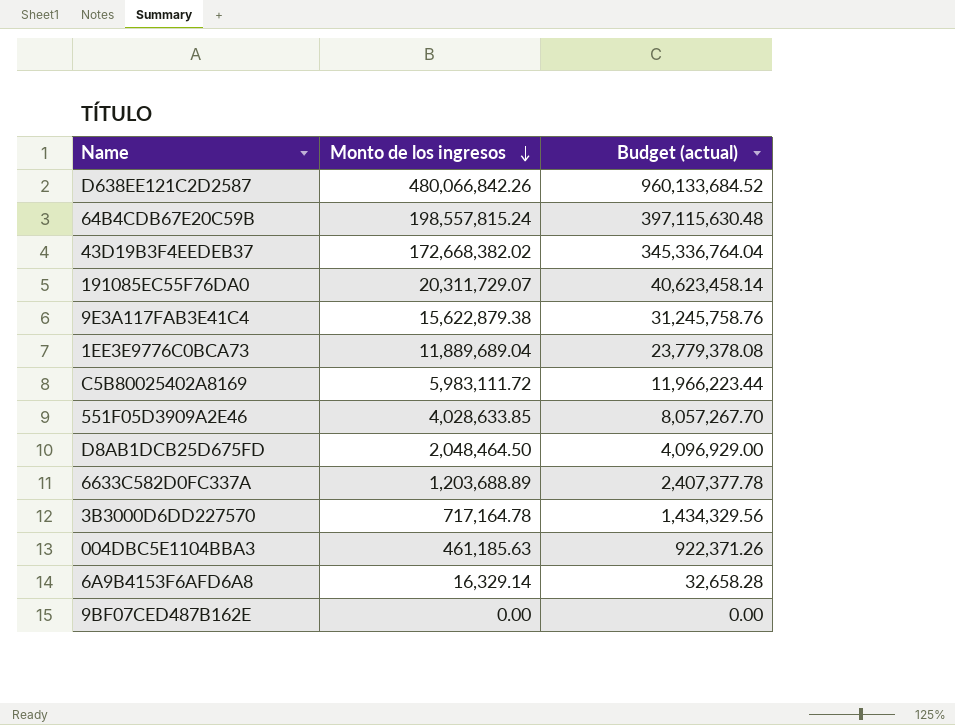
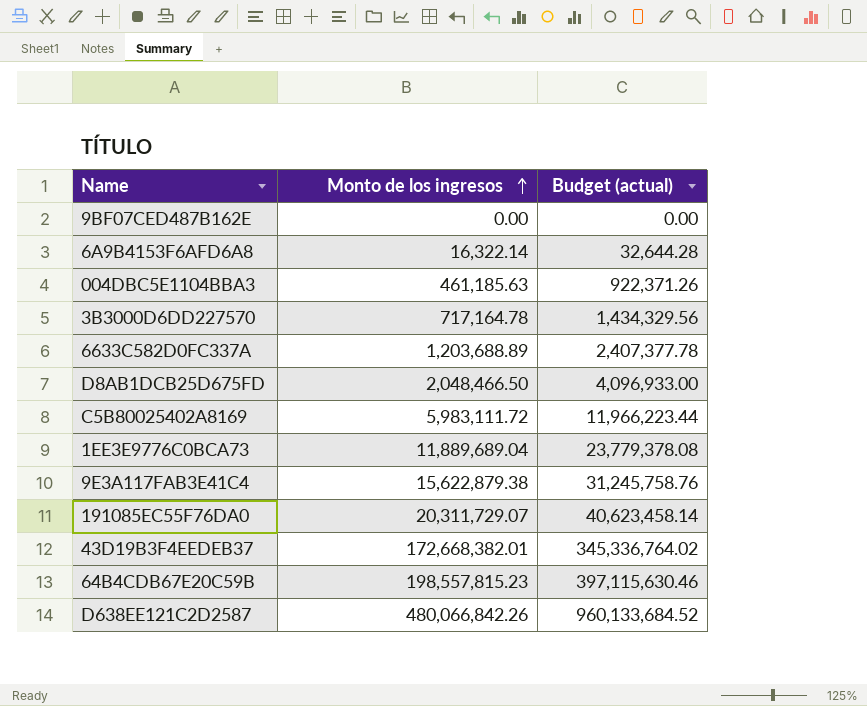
row order: Monto de los ingresos descending -> Monto de los ingresos ascending
row 551F05D3909A2E46: 4,028,633.85 | 8,057,267.70 -> none
6A9B4153F6AFD6A8 | Monto de los ingresos: 16,329.14 -> 16,322.14
6A9B4153F6AFD6A8 | Budget (actual): 32,658.28 -> 32,644.28
D8AB1DCB25D675FD | Monto de los ingresos: 2,048,464.50 -> 2,048,466.50
D8AB1DCB25D675FD | Budget (actual): 4,096,929.00 -> 4,096,933.00
43D19B3F4EEDEB37 | Monto de los ingresos: 172,668,382.02 -> 172,668,382.01
43D19B3F4EEDEB37 | Budget (actual): 345,336,764.04 -> 345,336,764.02
64B4CDB67E20C59B | Monto de los ingresos: 198,557,815.24 -> 198,557,815.23
64B4CDB67E20C59B | Budget (actual): 397,115,630.48 -> 397,115,630.46

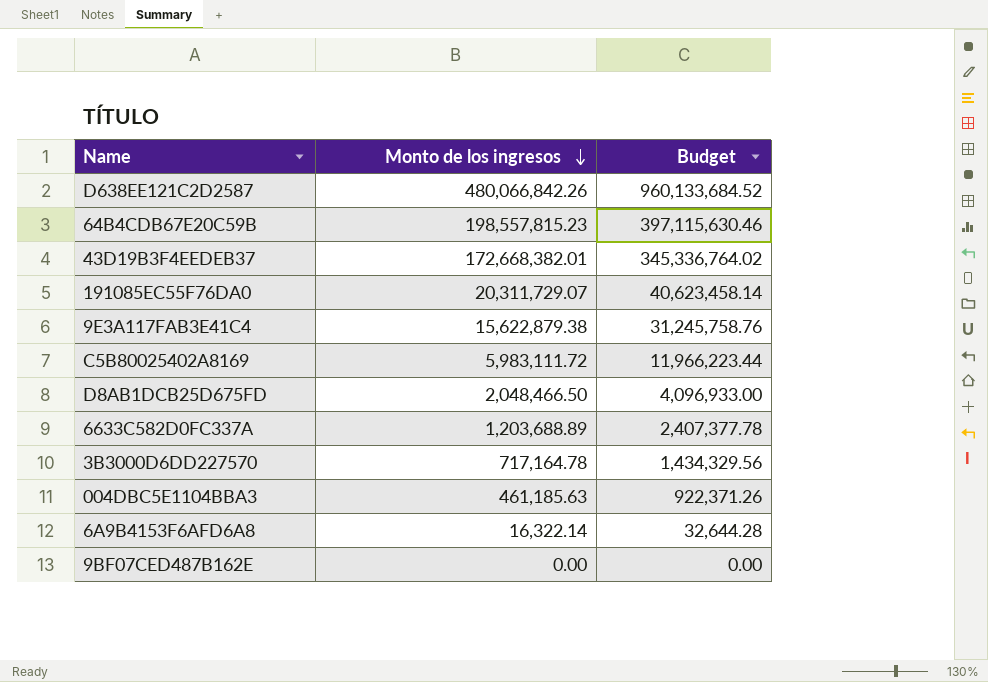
row order: Monto de los ingresos ascending -> Monto de los ingresos descending
column name: Budget (actual) -> Budget
row 1EE3E9776C0BCA73: 11,889,689.04 | 23,779,378.08 -> none

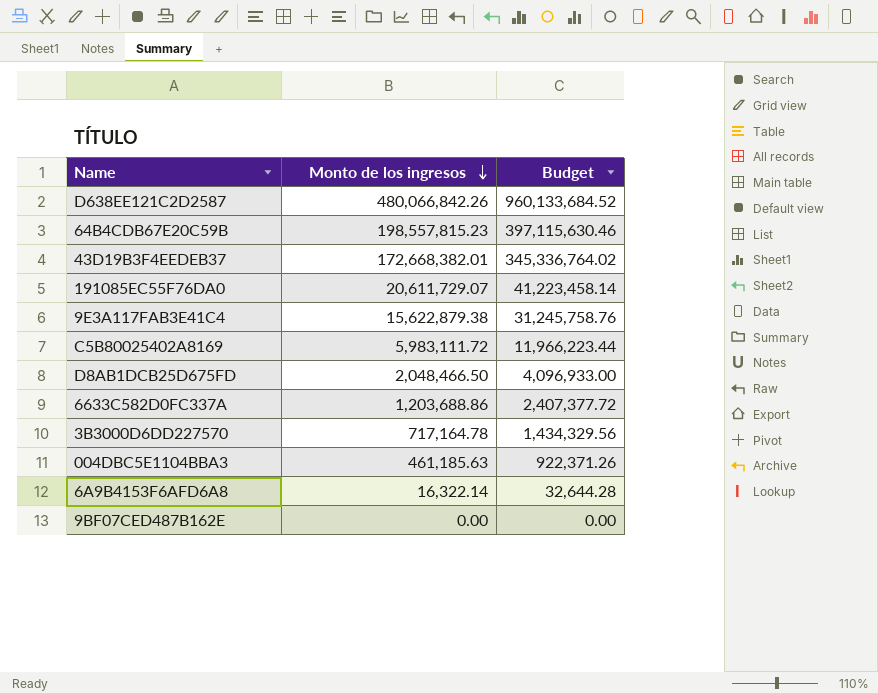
191085EC55F76DA0 | Monto de los ingresos: 20,311,729.07 -> 20,611,729.07
191085EC55F76DA0 | Budget: 40,623,458.14 -> 41,223,458.14
6633C582D0FC337A | Monto de los ingresos: 1,203,688.89 -> 1,203,688.86
6633C582D0FC337A | Budget: 2,407,377.78 -> 2,407,377.72

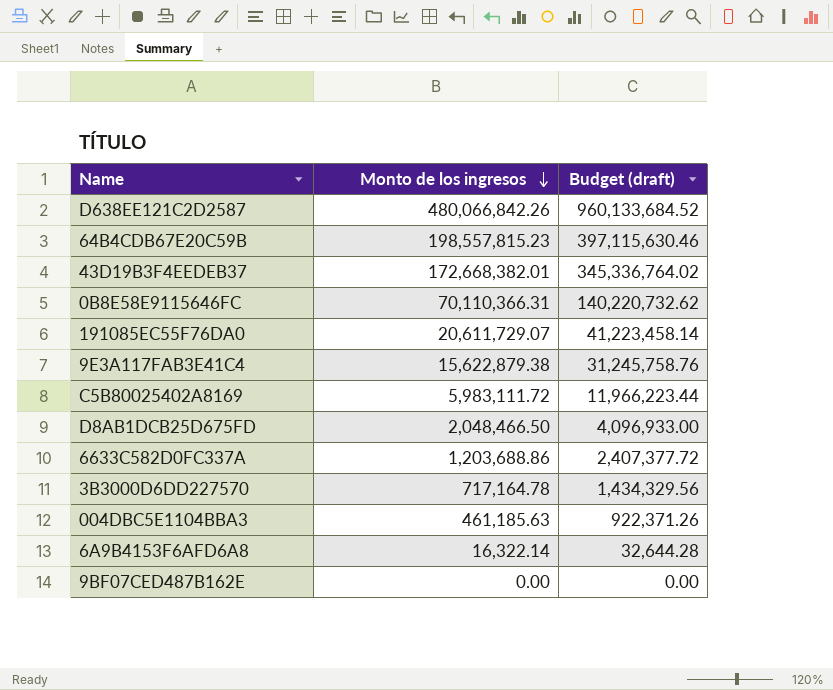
column name: Budget -> Budget (draft)
row 0B8E58E9115646FC: none -> 70,110,366.31 | 140,220,732.62

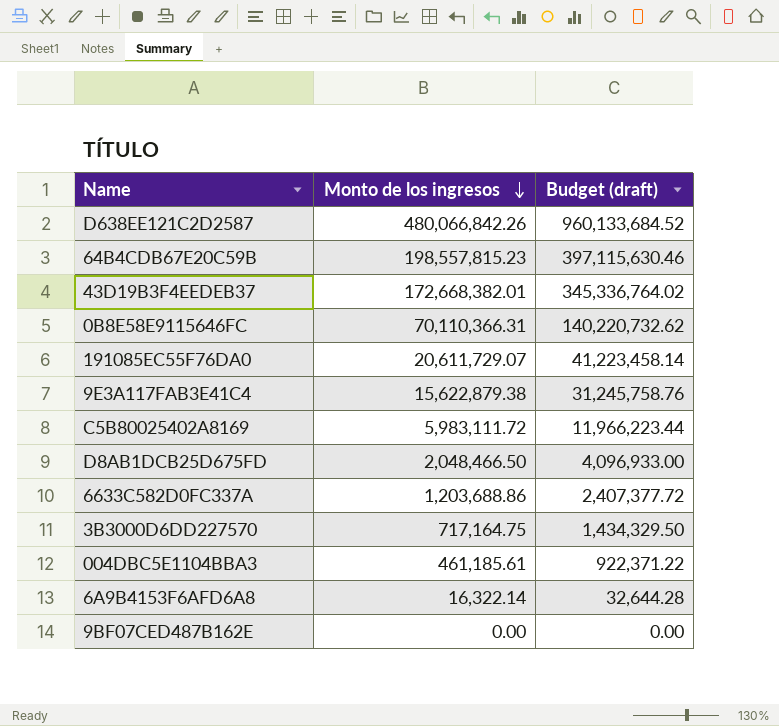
3B3000D6DD227570 | Monto de los ingresos: 717,164.78 -> 717,164.75
3B3000D6DD227570 | Budget (draft): 1,434,329.56 -> 1,434,329.50
004DBC5E1104BBA3 | Monto de los ingresos: 461,185.63 -> 461,185.61
004DBC5E1104BBA3 | Budget (draft): 922,371.26 -> 922,371.22

